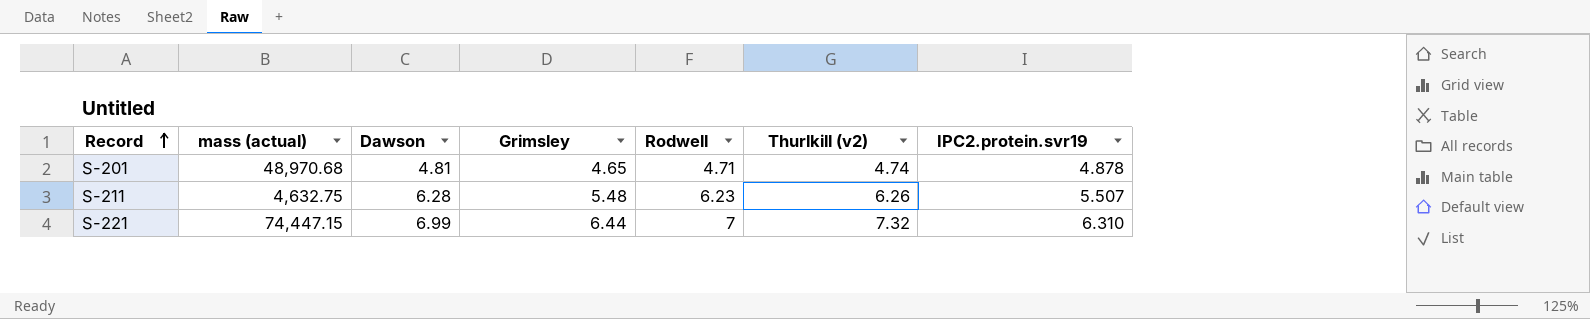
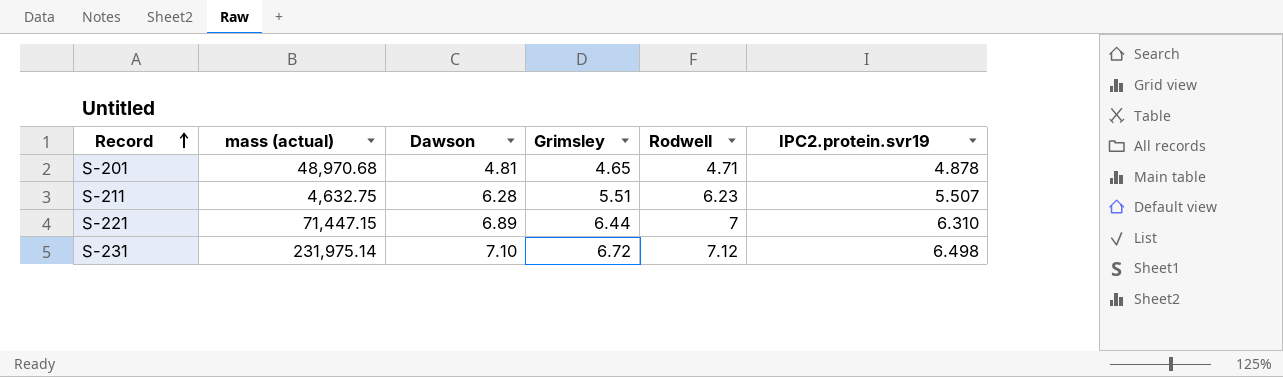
column Thurlkill (v2) | position: 6 -> none
S-211 | Grimsley: 5.48 -> 5.51
S-221 | mass (actual): 74,447.15 -> 71,447.15
S-221 | Dawson: 6.99 -> 6.89
row S-231: none -> 231,975.14 | 7.10 | 6.72 | 7.12 | 6.498

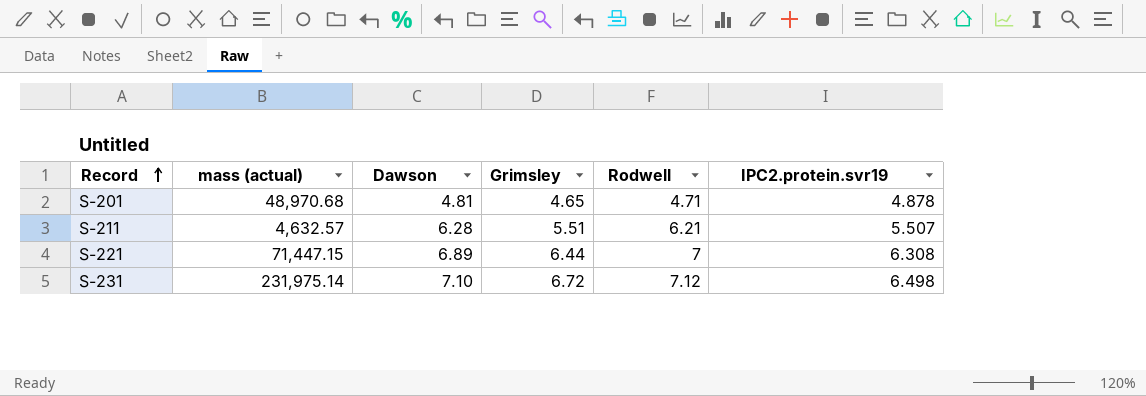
S-211 | mass (actual): 4,632.75 -> 4,632.57
S-211 | Rodwell: 6.23 -> 6.21
S-221 | IPC2.protein.svr19: 6.310 -> 6.308

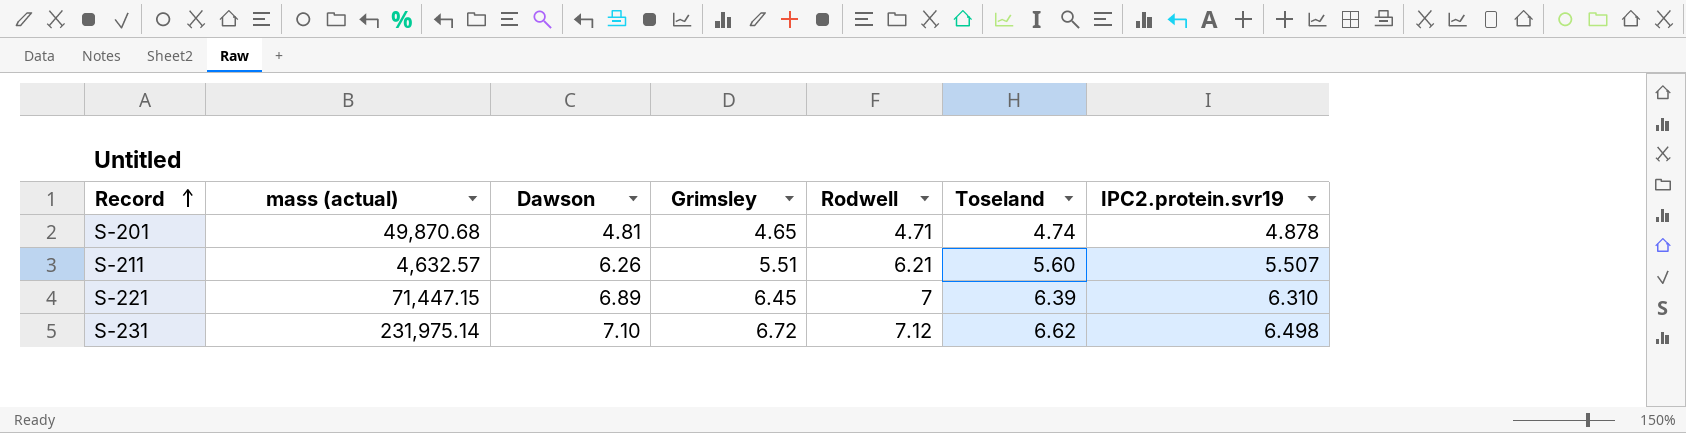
column Toseland | position: none -> 6
S-201 | mass (actual): 48,970.68 -> 49,870.68
S-211 | Dawson: 6.28 -> 6.26
S-221 | Grimsley: 6.44 -> 6.45
S-221 | IPC2.protein.svr19: 6.308 -> 6.310

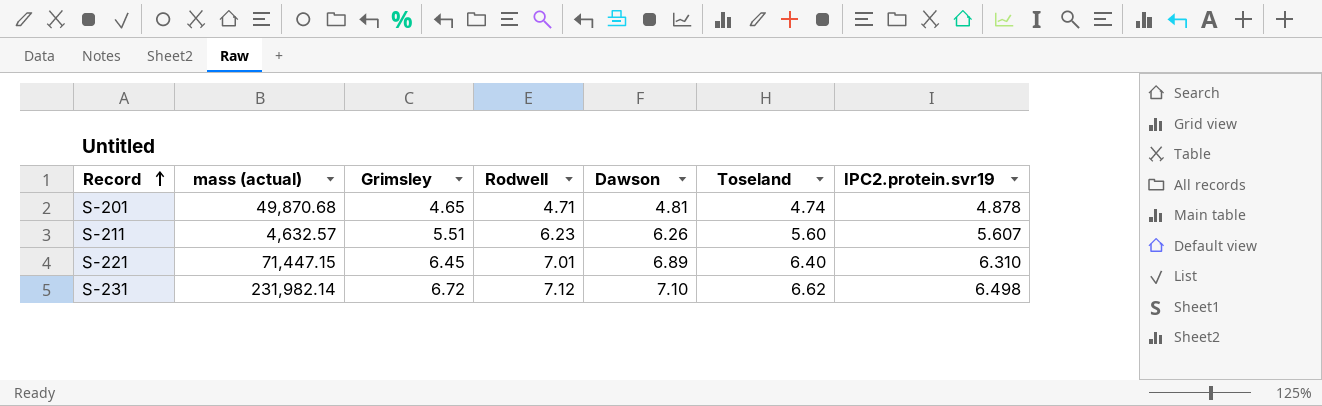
column Dawson | position: 3 -> 5
S-211 | Rodwell: 6.21 -> 6.23
S-211 | IPC2.protein.svr19: 5.507 -> 5.607
S-221 | Rodwell: 7 -> 7.01
S-221 | Toseland: 6.39 -> 6.40
S-231 | mass (actual): 231,975.14 -> 231,982.14

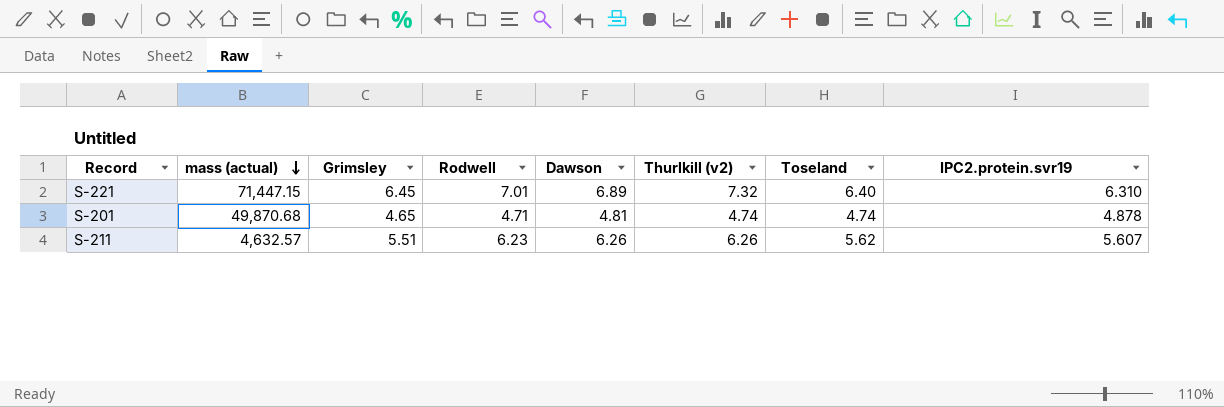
row order: Record ascending -> mass (actual) descending
column Thurlkill (v2) | position: none -> 6
row S-231: 231,982.14 | 6.72 | 7.12 | 7.10 | 6.62 | 6.498 -> none
S-211 | Toseland: 5.60 -> 5.62

